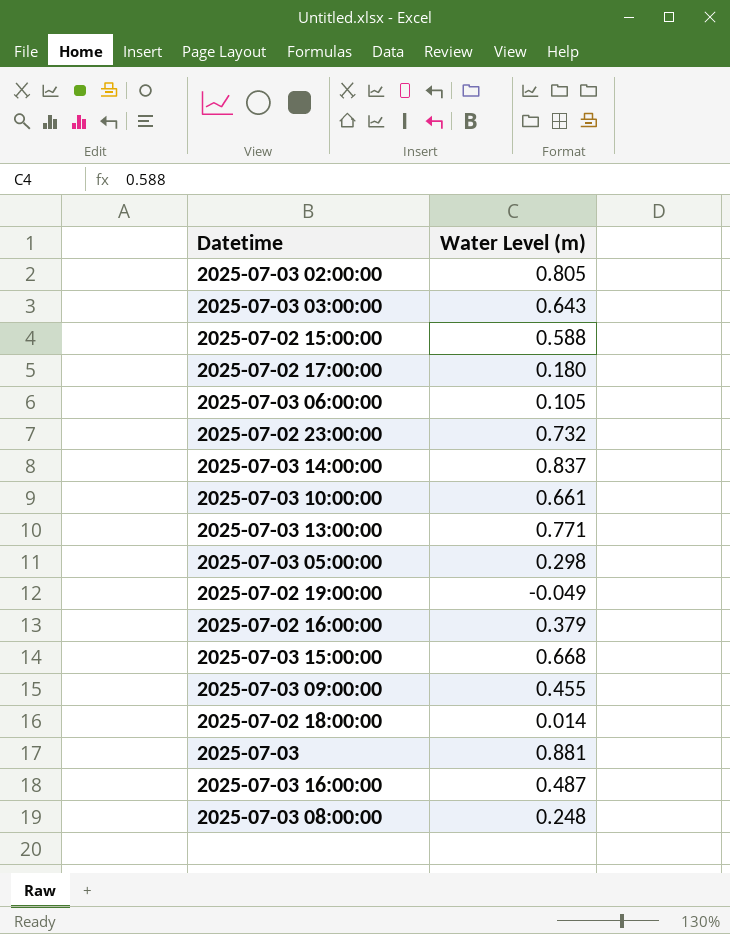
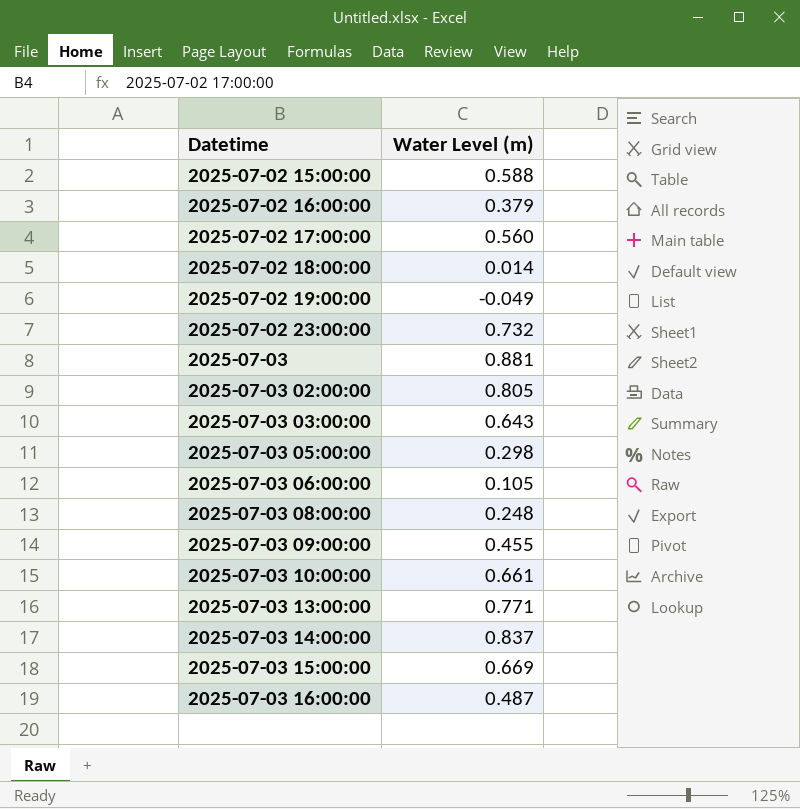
row order: none -> Datetime ascending
2025-07-02 17:00:00 | Water Level (m): 0.180 -> 0.560
2025-07-03 15:00:00 | Water Level (m): 0.668 -> 0.669

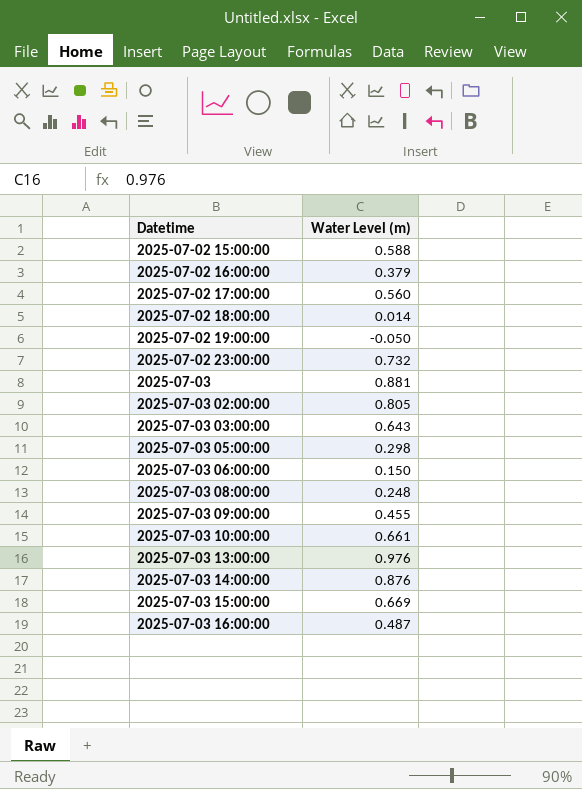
2025-07-02 19:00:00 | Water Level (m): -0.049 -> -0.050
2025-07-03 06:00:00 | Water Level (m): 0.105 -> 0.150
2025-07-03 13:00:00 | Water Level (m): 0.771 -> 0.976
2025-07-03 14:00:00 | Water Level (m): 0.837 -> 0.876

